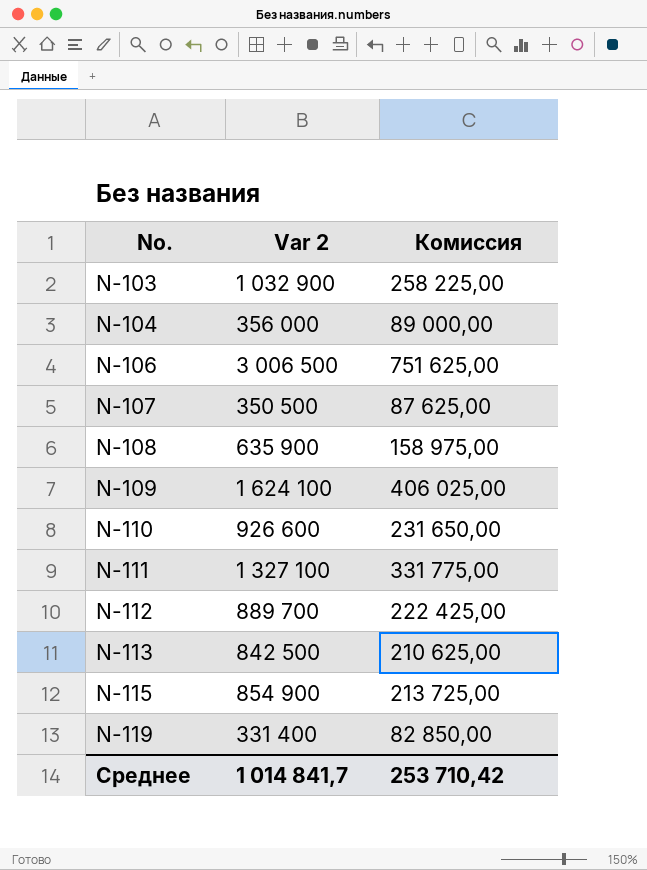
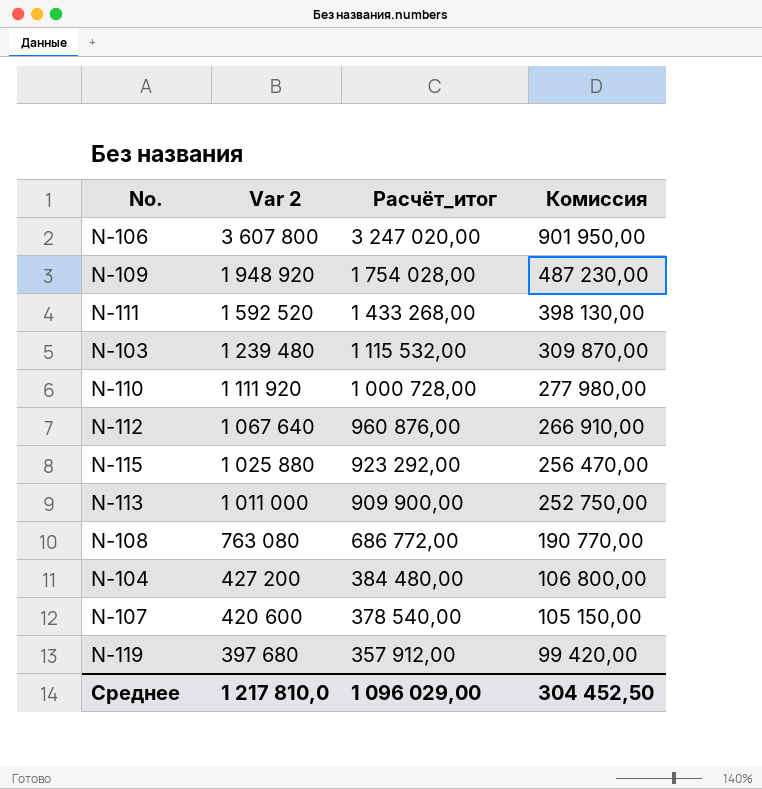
row order: No. ascending -> Var 2 descending
column Расчёт_итог | formula: none -> [Var 2] * 0,9
N-106 | Var 2: 3 006 500 -> 3 607 800
N-106 | Комиссия: 751 625,00 -> 901 950,00
N-109 | Var 2: 1 624 100 -> 1 948 920
N-109 | Комиссия: 406 025,00 -> 487 230,00
N-111 | Var 2: 1 327 100 -> 1 592 520
N-111 | Комиссия: 331 775,00 -> 398 130,00
N-103 | Var 2: 1 032 900 -> 1 239 480
N-103 | Комиссия: 258 225,00 -> 309 870,00
N-110 | Var 2: 926 600 -> 1 111 920
N-110 | Комиссия: 231 650,00 -> 277 980,00
N-112 | Var 2: 889 700 -> 1 067 640
N-112 | Комиссия: 222 425,00 -> 266 910,00
N-115 | Var 2: 854 900 -> 1 025 880
N-115 | Комиссия: 213 725,00 -> 256 470,00
N-113 | Var 2: 842 500 -> 1 011 000
N-113 | Комиссия: 210 625,00 -> 252 750,00
N-108 | Var 2: 635 900 -> 763 080
N-108 | Комиссия: 158 975,00 -> 190 770,00
N-104 | Var 2: 356 000 -> 427 200
N-104 | Комиссия: 89 000,00 -> 106 800,00
N-107 | Var 2: 350 500 -> 420 600
N-107 | Комиссия: 87 625,00 -> 105 150,00
N-119 | Var 2: 331 400 -> 397 680
N-119 | Комиссия: 82 850,00 -> 99 420,00
Среднее | Var 2: 1 014 841,7 -> 1 217 810,0
Среднее | Комиссия: 253 710,42 -> 304 452,50

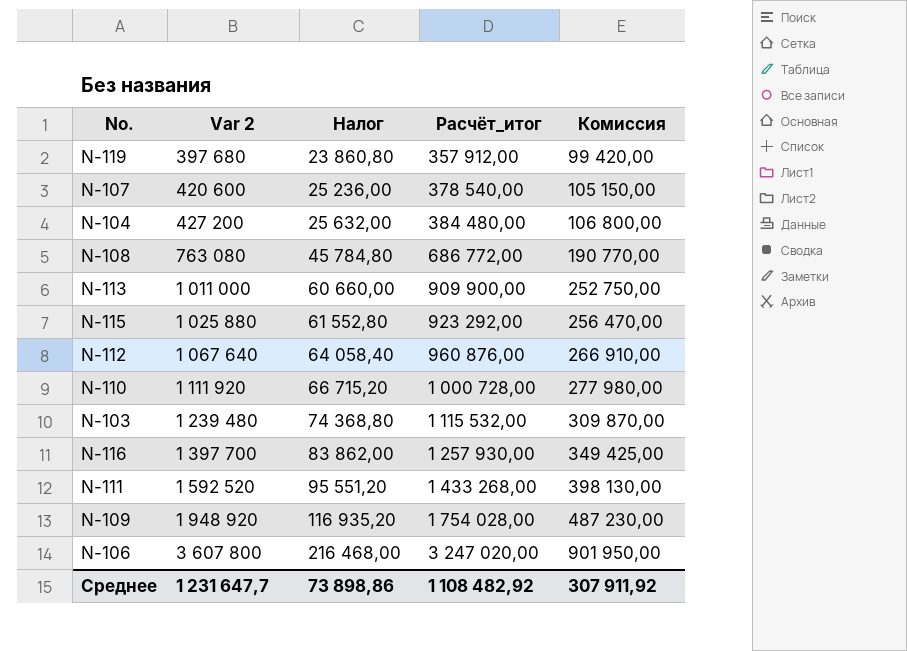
row order: Var 2 descending -> Var 2 ascending
column Налог | formula: none -> [Var 2] * 0,06
row N-116: none -> 1 397 700 | 83 862,00 | 1 257 930,00 | 349 425,00
Среднее | Var 2: 1 217 810,0 -> 1 231 647,7
Среднее | Расчёт_итог: 1 096 029,00 -> 1 108 482,92
Среднее | Комиссия: 304 452,50 -> 307 911,92

